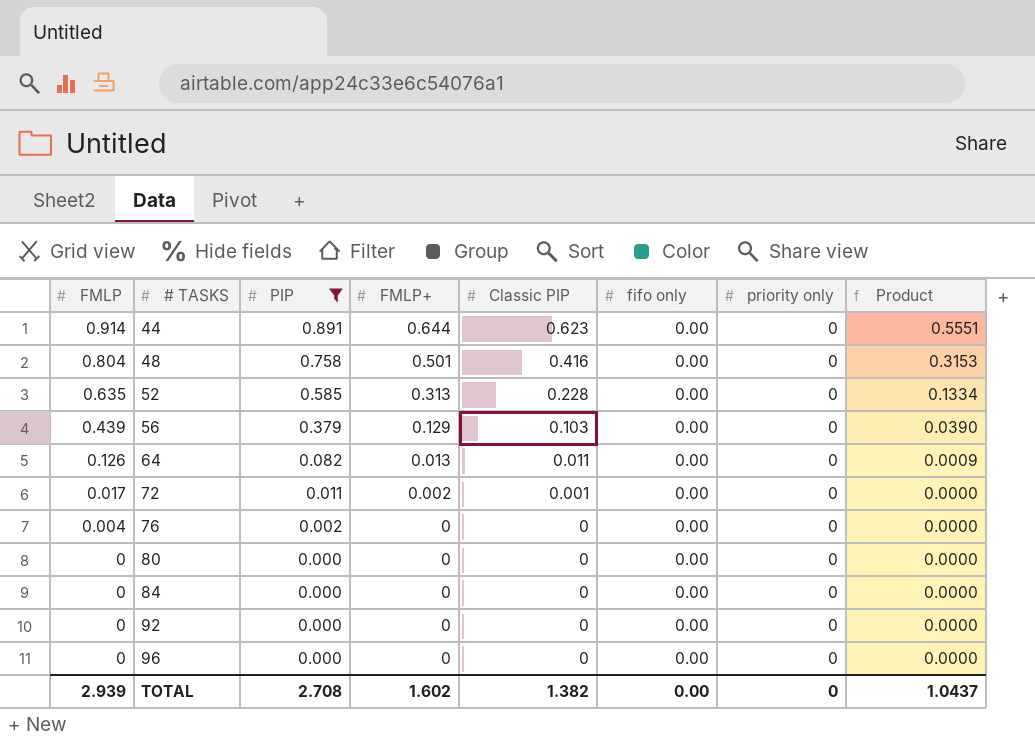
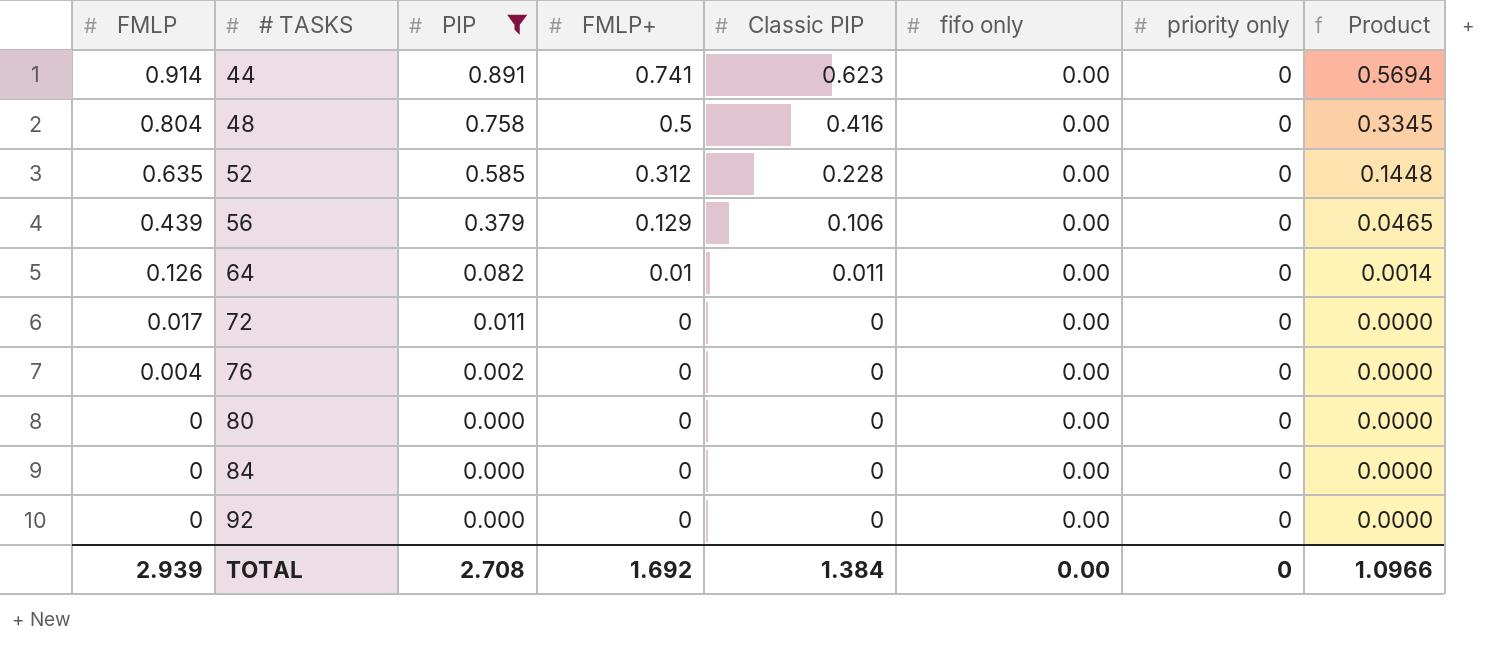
column Product | formula: [PIP] * [Classic PIP] -> [FMLP] * [Classic PIP]
row 96: 0 | 0.000 | 0 | 0 | 0.00 | 0 | 0.0000 -> none
44 | FMLP+: 0.644 -> 0.741
48 | FMLP+: 0.501 -> 0.5
52 | FMLP+: 0.313 -> 0.312
56 | Classic PIP: 0.103 -> 0.106
64 | FMLP+: 0.013 -> 0.01
72 | FMLP+: 0.002 -> 0
72 | Classic PIP: 0.001 -> 0
TOTAL | FMLP+: 1.602 -> 1.692
TOTAL | Classic PIP: 1.382 -> 1.384
TOTAL | Product: 1.0437 -> 1.0966

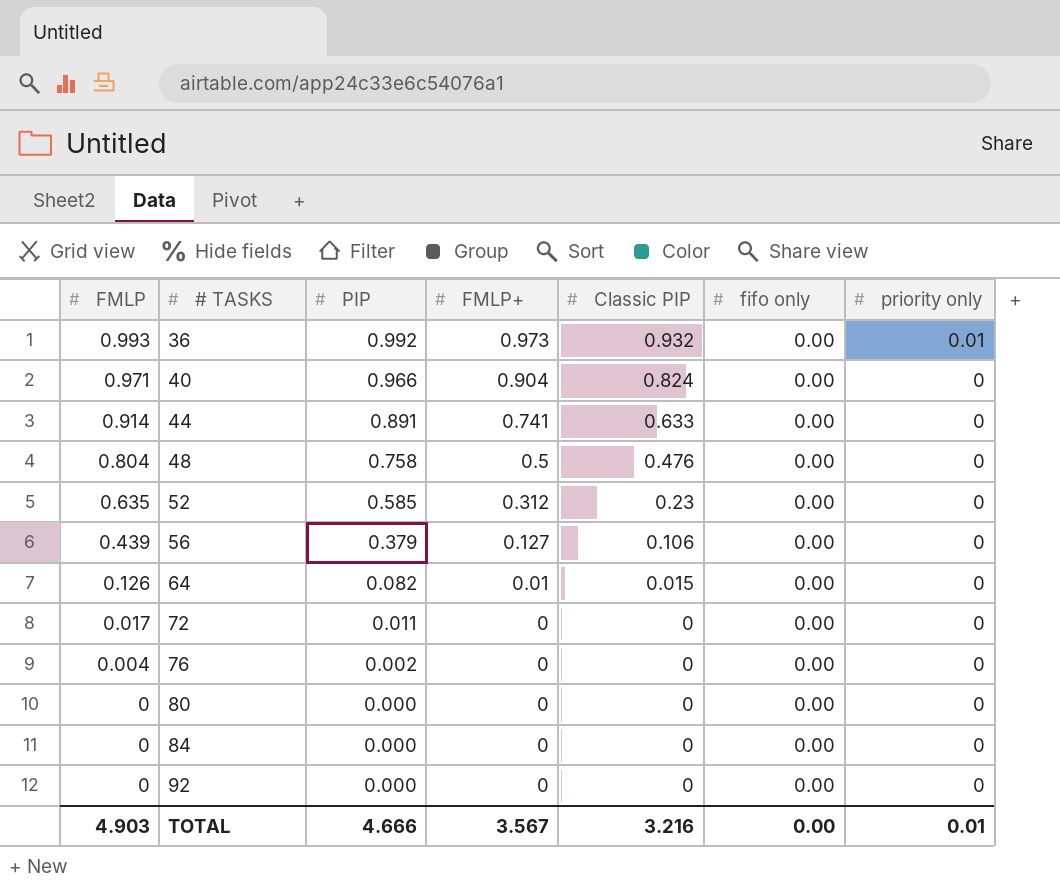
filter: PIP <= 0.891 -> none
column Product | formula: [FMLP] * [Classic PIP] -> none
44 | Classic PIP: 0.623 -> 0.633
48 | Classic PIP: 0.416 -> 0.476
52 | Classic PIP: 0.228 -> 0.23
56 | FMLP+: 0.129 -> 0.127
64 | Classic PIP: 0.011 -> 0.015
TOTAL | FMLP: 2.939 -> 4.903
TOTAL | PIP: 2.708 -> 4.666
TOTAL | FMLP+: 1.692 -> 3.567
TOTAL | Classic PIP: 1.384 -> 3.216
TOTAL | priority only: 0 -> 0.01

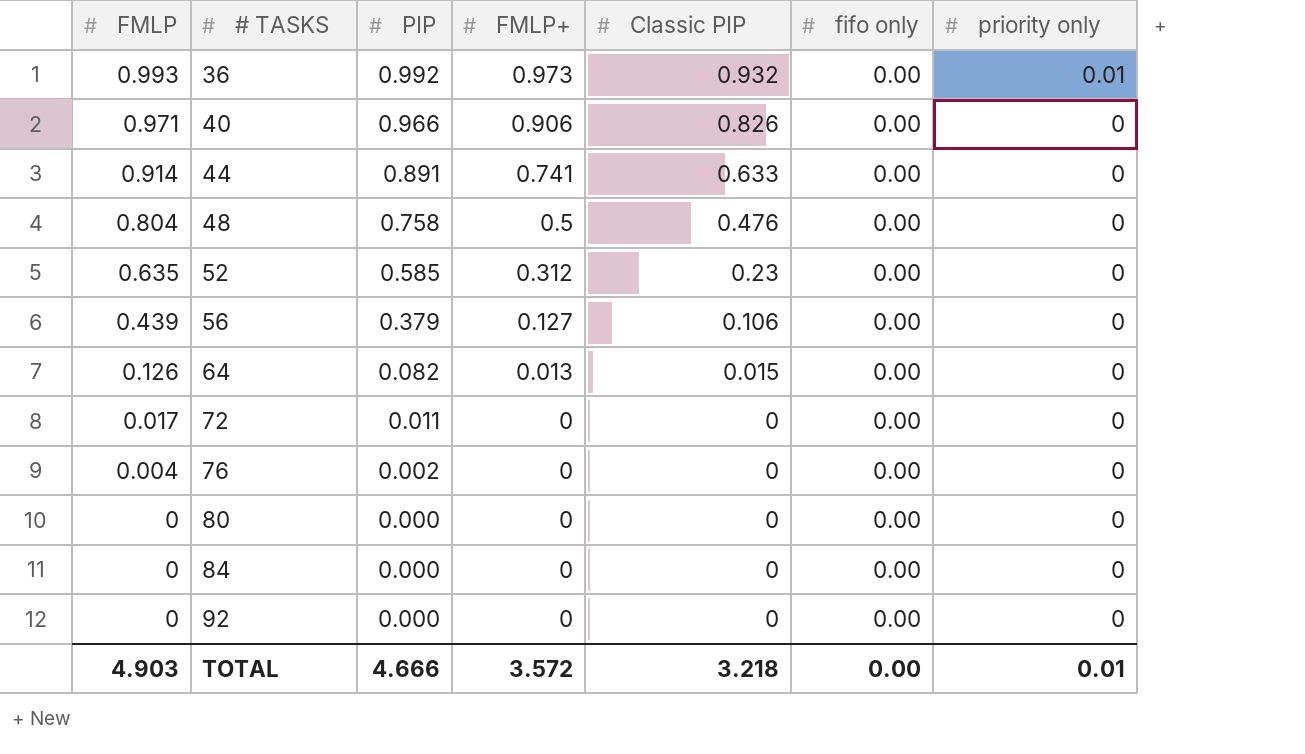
40 | FMLP+: 0.904 -> 0.906
40 | Classic PIP: 0.824 -> 0.826
64 | FMLP+: 0.01 -> 0.013
TOTAL | FMLP+: 3.567 -> 3.572
TOTAL | Classic PIP: 3.216 -> 3.218

